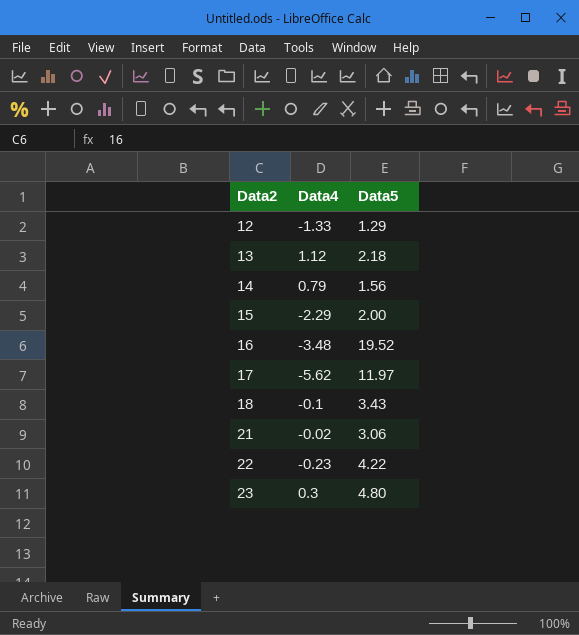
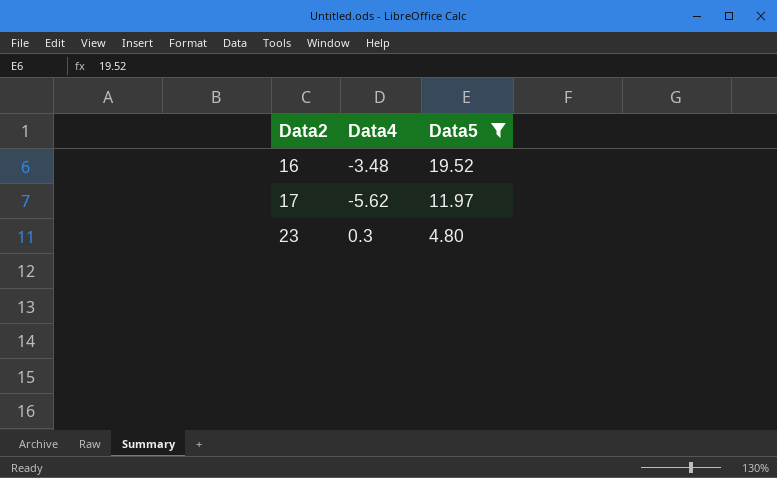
filter: none -> Data5 >= 4.80

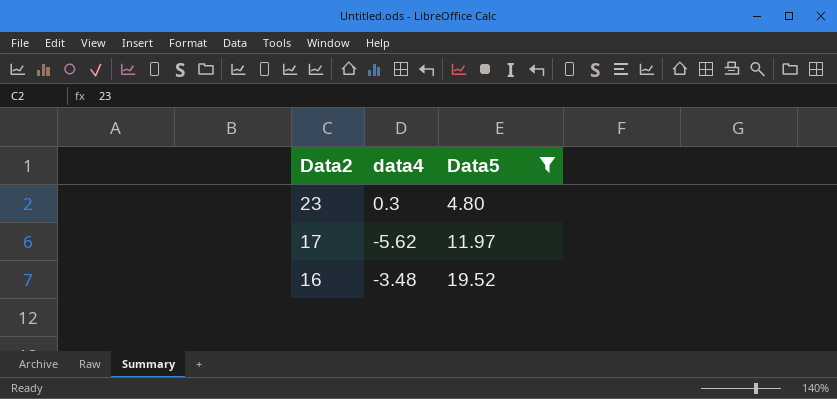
row order: Data2 ascending -> Data2 descending
column name: Data4 -> data4

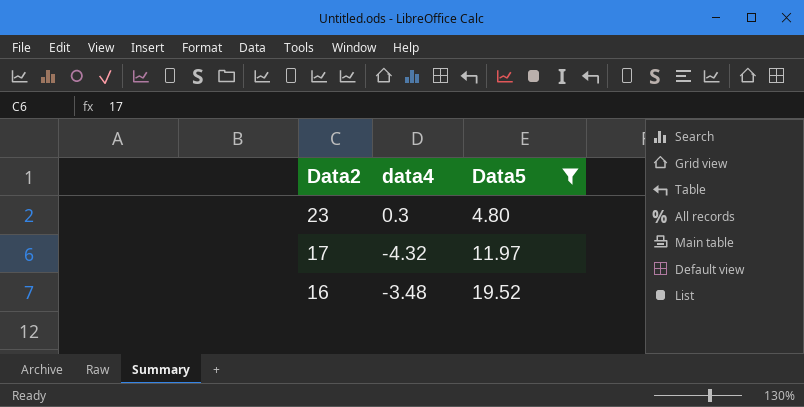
17 | data4: -5.62 -> -4.32

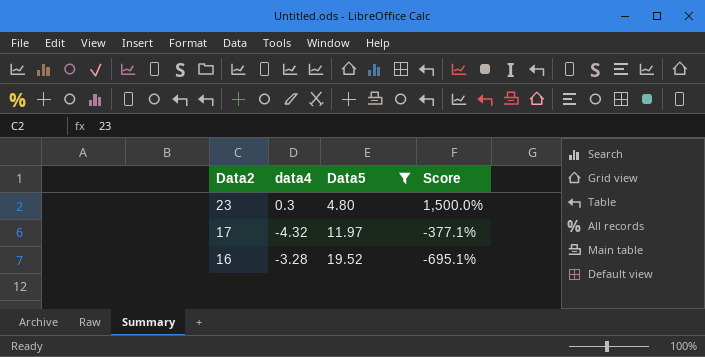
column Score | formula: none -> ([Data5] - [data4]) / [data4]
16 | data4: -3.48 -> -3.28

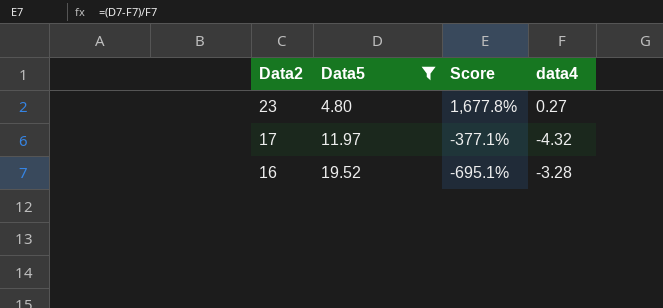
column data4 | position: 2 -> 4
23 | Score: 1,500.0% -> 1,677.8%
23 | data4: 0.3 -> 0.27

